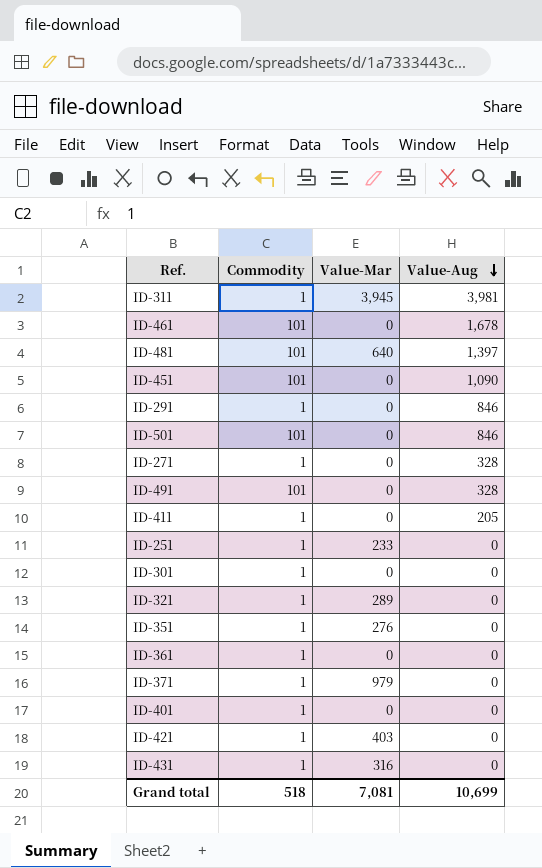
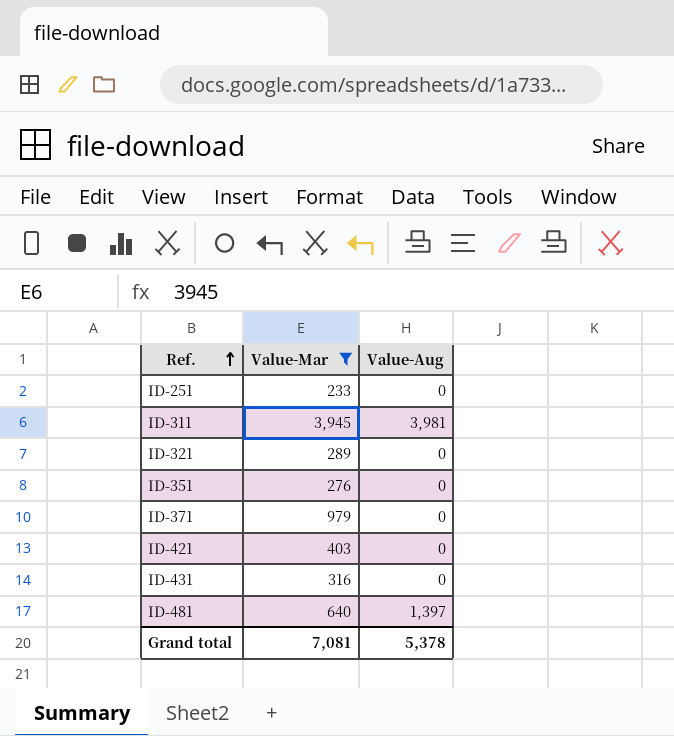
filter: none -> Value-Mar != 0
row order: Value-Aug descending -> Ref. ascending
column Commodity | position: 2 -> none
Grand total | Value-Aug: 10,699 -> 5,378

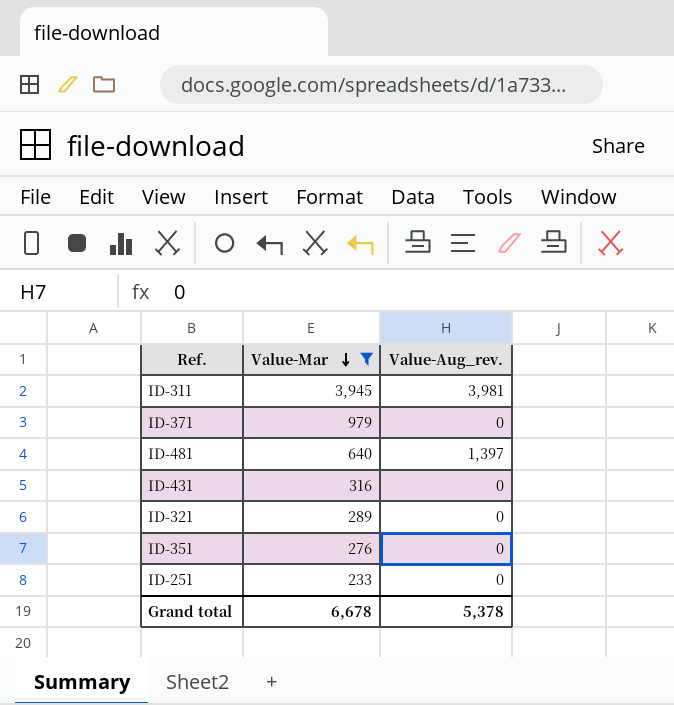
row order: Ref. ascending -> Value-Mar descending
column name: Value-Aug -> Value-Aug_rev.
row ID-421: 403 | 0 -> none
Grand total | Value-Mar: 7,081 -> 6,678

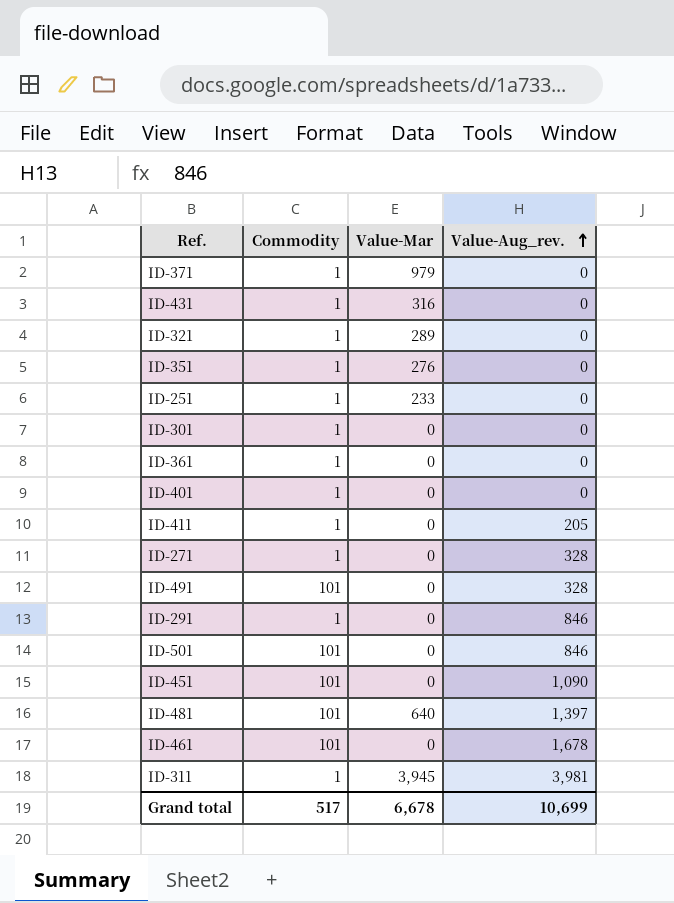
filter: Value-Mar != 0 -> none
row order: Value-Mar descending -> Value-Aug_rev. ascending
column Commodity | position: none -> 2
Grand total | Value-Aug_rev.: 5,378 -> 10,699

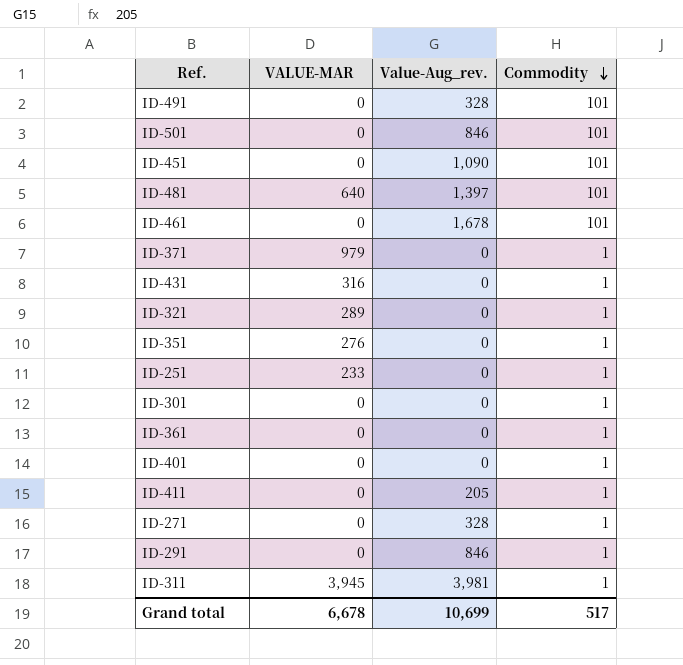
row order: Value-Aug_rev. ascending -> Commodity descending
column name: Value-Mar -> VALUE-MAR
column Commodity | position: 2 -> 4

